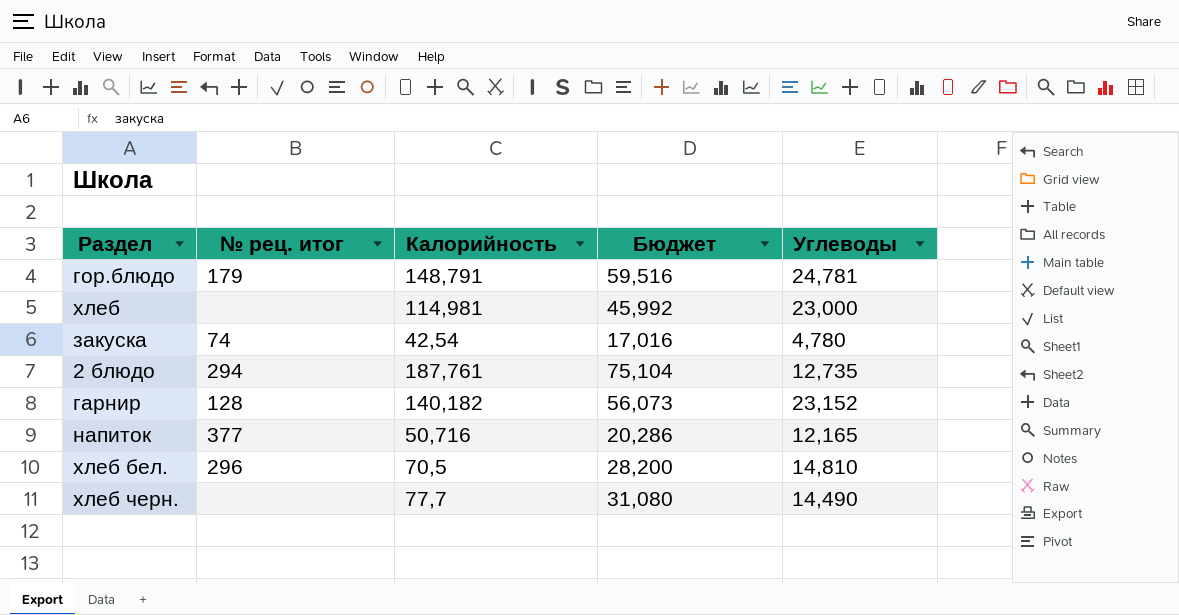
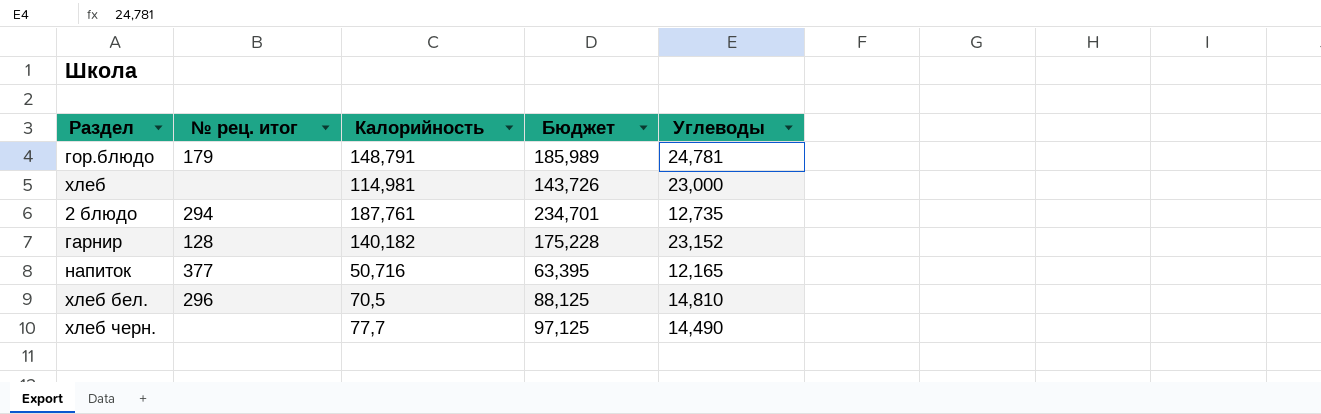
column Бюджет | formula: [Калорийность] * 0,4 -> [Калорийность] * 1,25
row закуска: 74 | 42,54 | 17,016 | 4,780 -> none

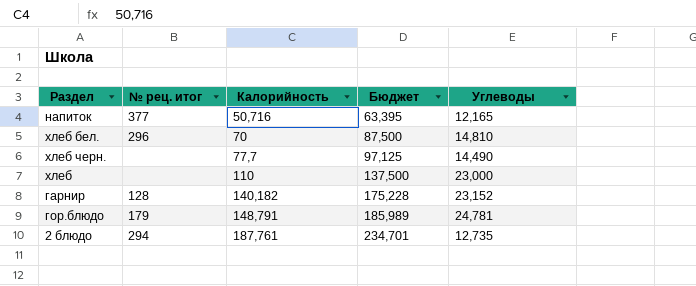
row order: none -> Калорийность ascending
хлеб бел. | Калорийность: 70,5 -> 70
хлеб бел. | Бюджет: 88,125 -> 87,500
хлеб | Калорийность: 114,981 -> 110
хлеб | Бюджет: 143,726 -> 137,500

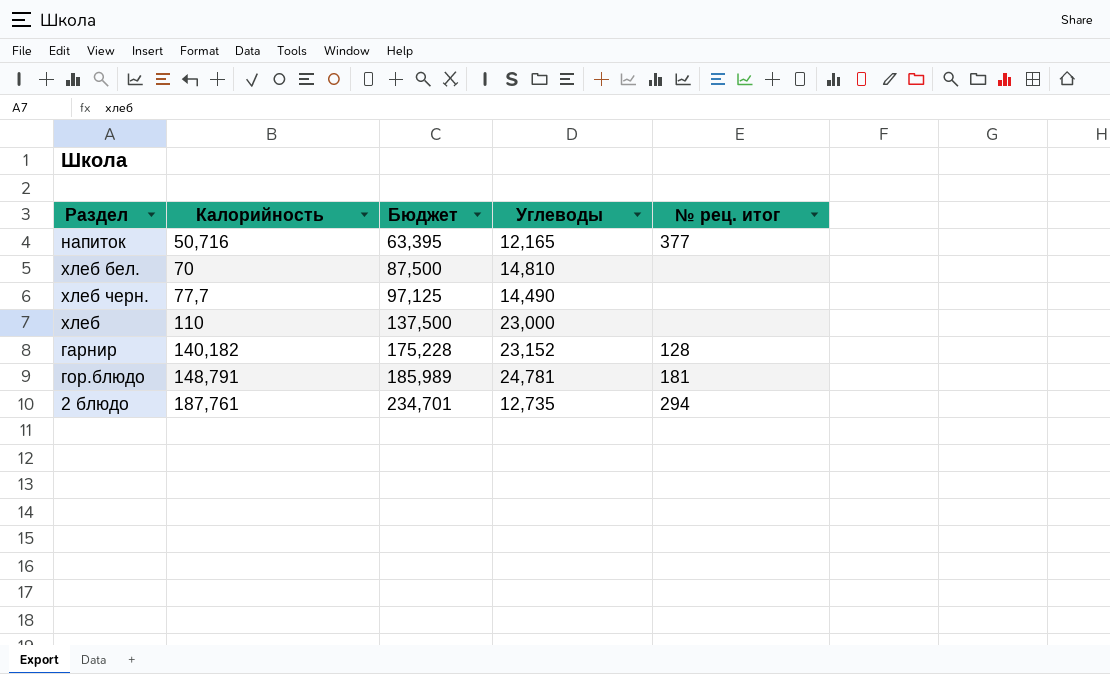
column № рец. итог | position: 2 -> 5
хлеб бел. | № рец. итог: 296 -> none
гор.блюдо | № рец. итог: 179 -> 181

